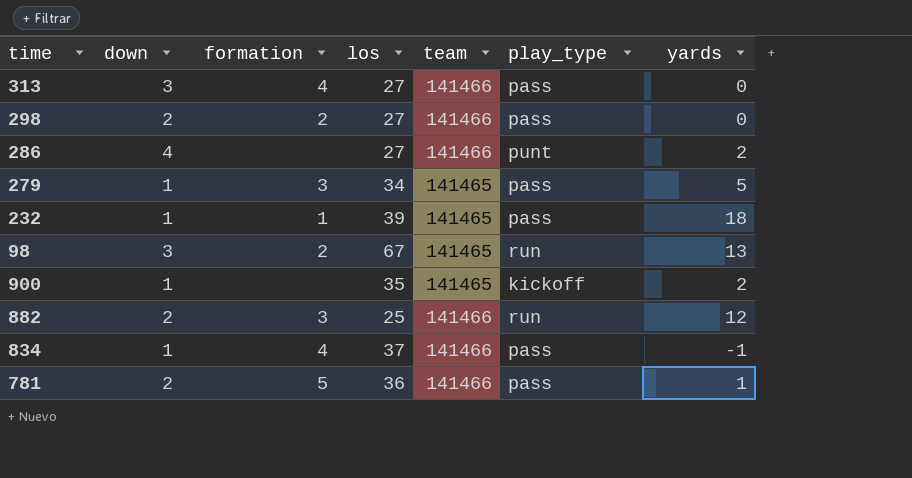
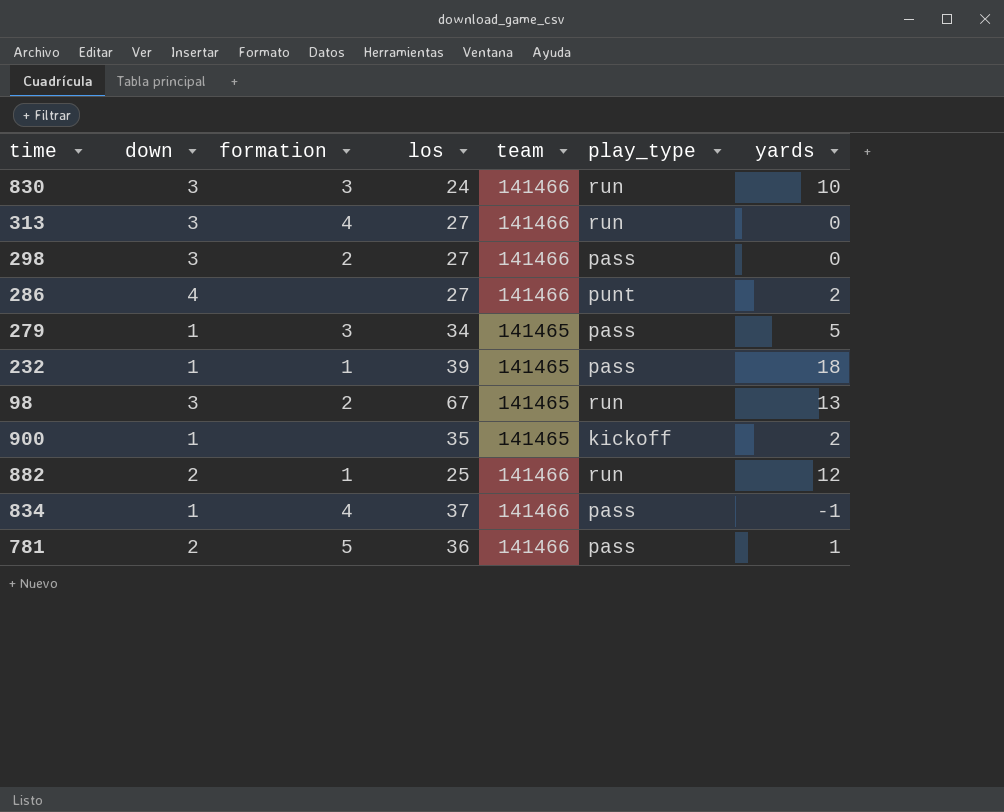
row 830: none -> 3 | 3 | 24 | 141466 | run | 10
313 | play_type: pass -> run
298 | down: 2 -> 3
882 | formation: 3 -> 1

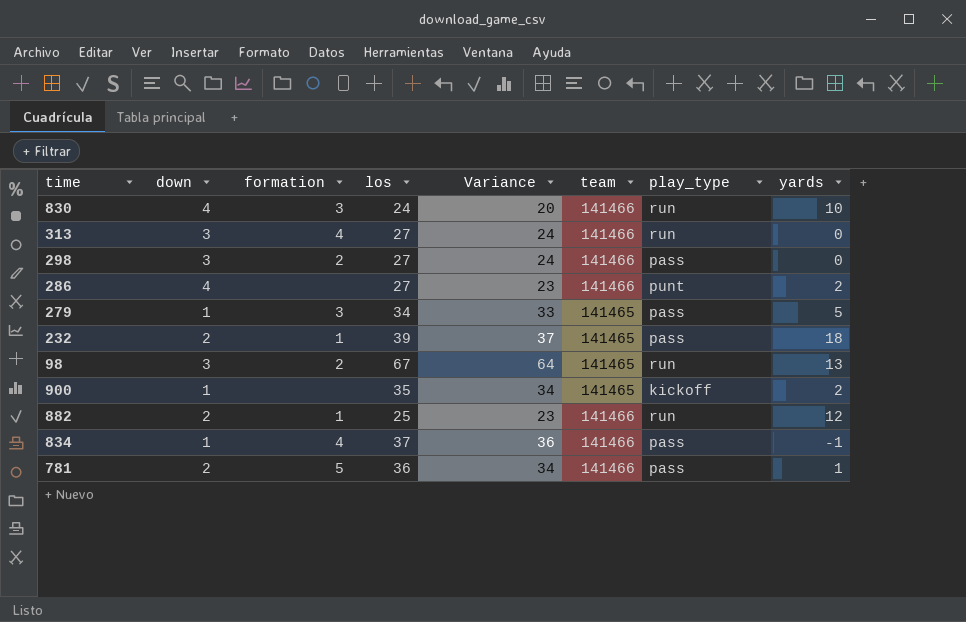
column Variance | formula: none -> [los] - [down]
830 | down: 3 -> 4
232 | down: 1 -> 2

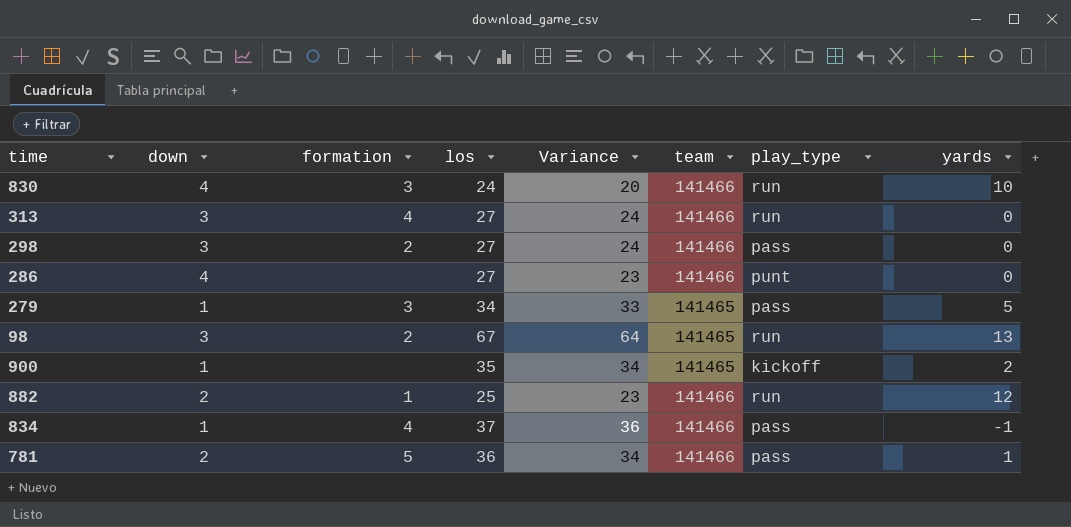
row 232: 2 | 1 | 39 | 37 | 141465 | pass | 18 -> none
286 | yards: 2 -> 0

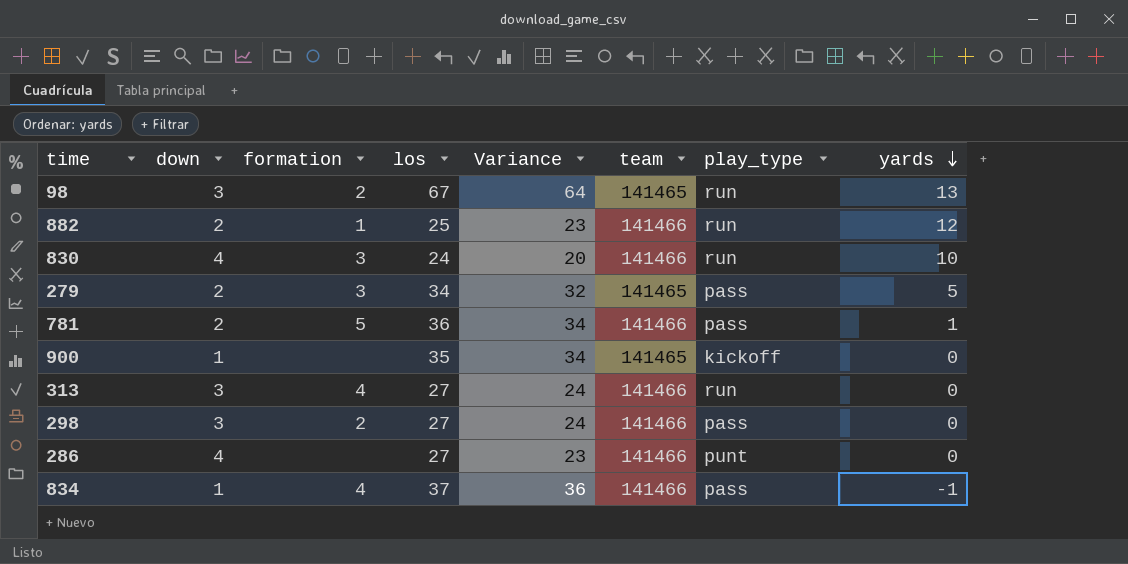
row order: none -> yards descending
279 | down: 1 -> 2
279 | Variance: 33 -> 32
900 | yards: 2 -> 0

